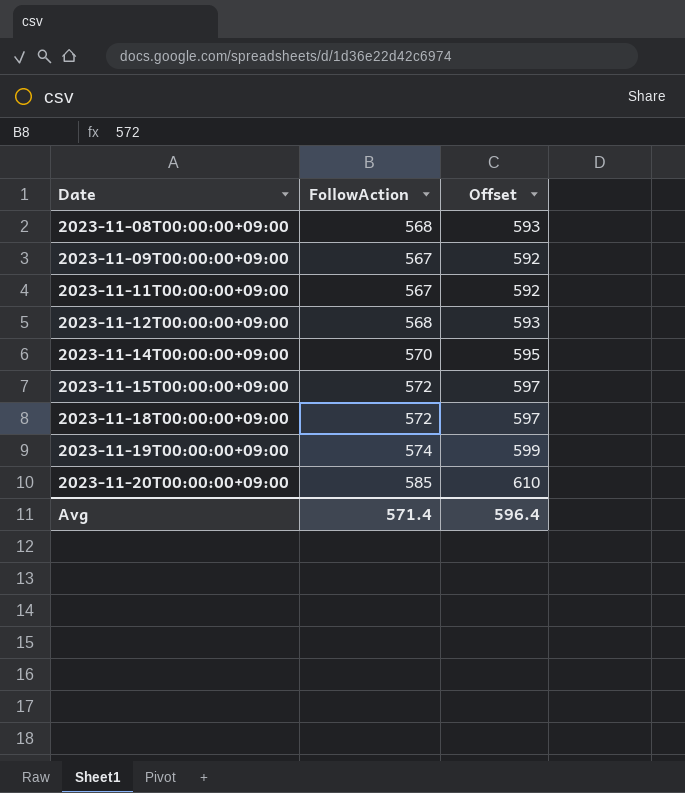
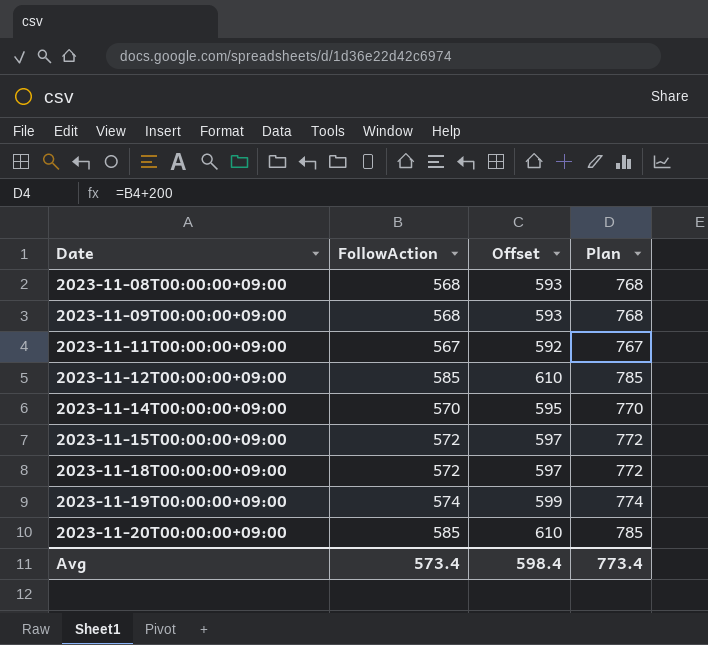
column Plan | formula: none -> [FollowAction] + 200
2023-11-09T00:00:00+09:00 | FollowAction: 567 -> 568
2023-11-09T00:00:00+09:00 | Offset: 592 -> 593
2023-11-12T00:00:00+09:00 | FollowAction: 568 -> 585
2023-11-12T00:00:00+09:00 | Offset: 593 -> 610
Avg | FollowAction: 571.4 -> 573.4
Avg | Offset: 596.4 -> 598.4

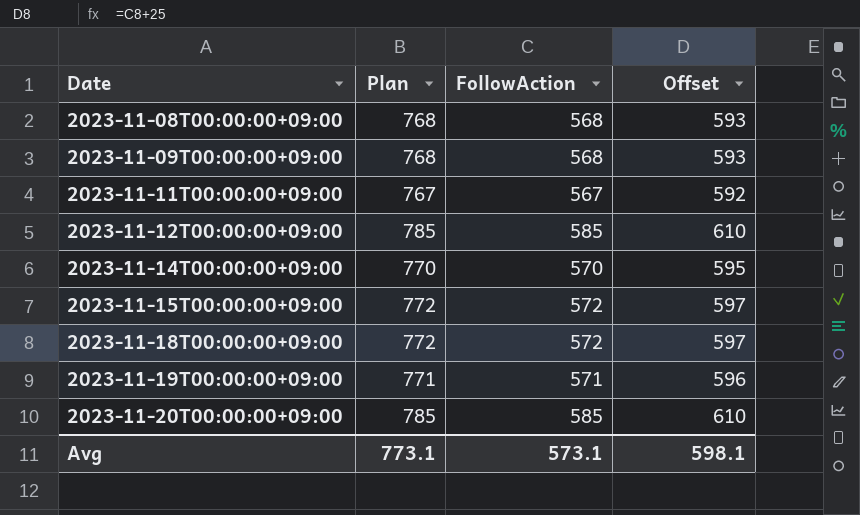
column Plan | position: 4 -> 2
2023-11-19T00:00:00+09:00 | Plan: 774 -> 771
2023-11-19T00:00:00+09:00 | FollowAction: 574 -> 571
2023-11-19T00:00:00+09:00 | Offset: 599 -> 596
Avg | Plan: 773.4 -> 773.1
Avg | FollowAction: 573.4 -> 573.1
Avg | Offset: 598.4 -> 598.1

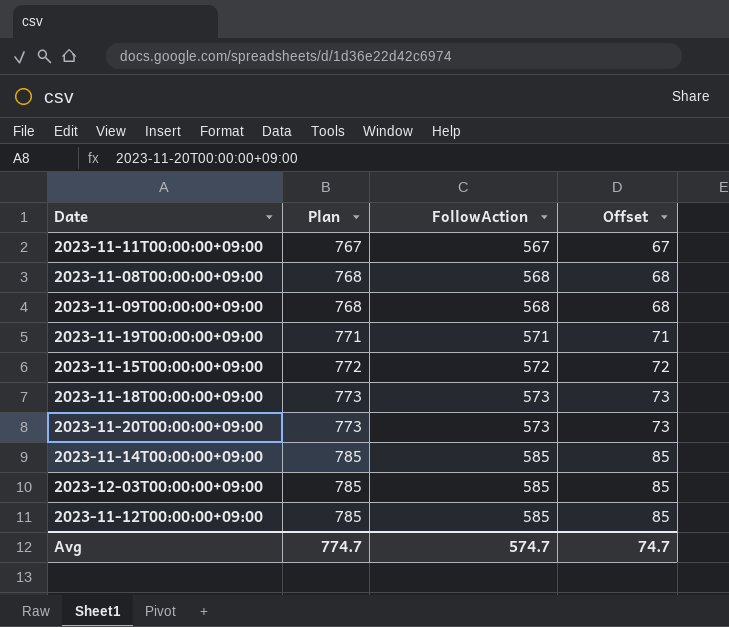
row order: Date ascending -> Plan ascending
column Offset | formula: [FollowAction] + 25 -> [FollowAction] - 500
2023-11-18T00:00:00+09:00 | Plan: 772 -> 773
2023-11-18T00:00:00+09:00 | FollowAction: 572 -> 573
2023-11-20T00:00:00+09:00 | Plan: 785 -> 773
2023-11-20T00:00:00+09:00 | FollowAction: 585 -> 573
2023-11-14T00:00:00+09:00 | Plan: 770 -> 785
2023-11-14T00:00:00+09:00 | FollowAction: 570 -> 585
row 2023-12-03T00:00:00+09:00: none -> 785 | 585 | 85
Avg | Plan: 773.1 -> 774.7
Avg | FollowAction: 573.1 -> 574.7
Avg | Offset: 598.1 -> 74.7

